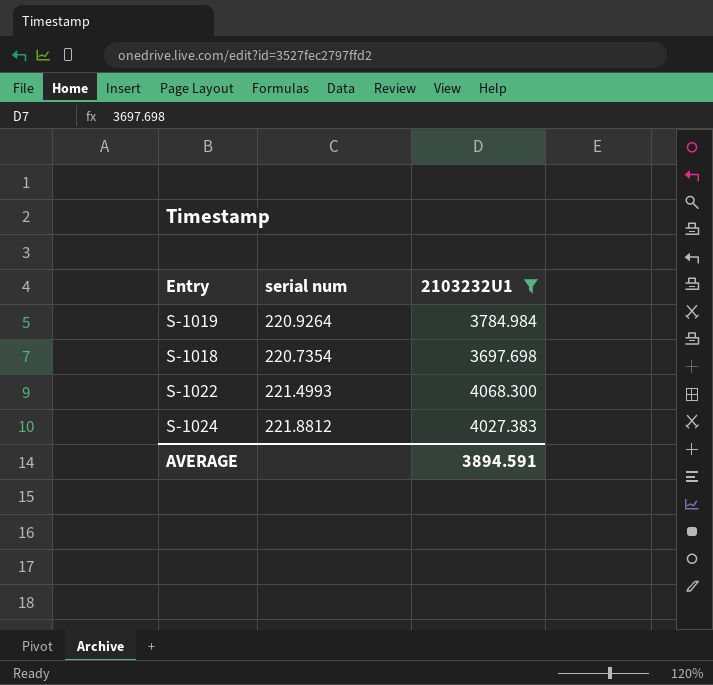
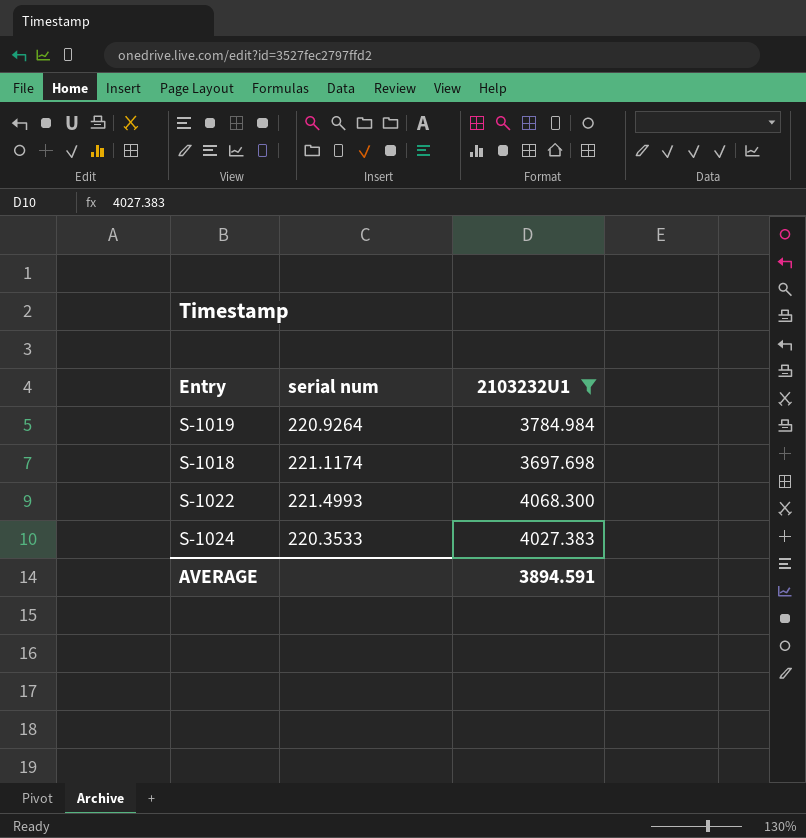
S-1018 | serial num: 220.7354 -> 221.1174
S-1024 | serial num: 221.8812 -> 220.3533

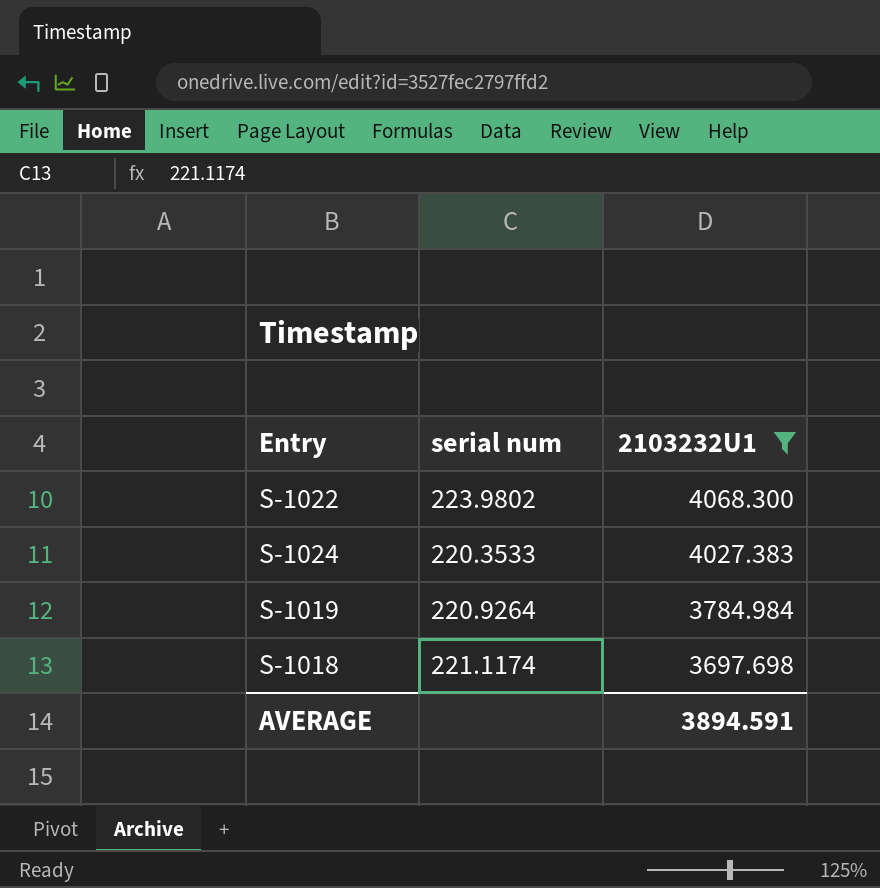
row order: none -> 2103232U1 descending
S-1022 | serial num: 221.4993 -> 223.9802

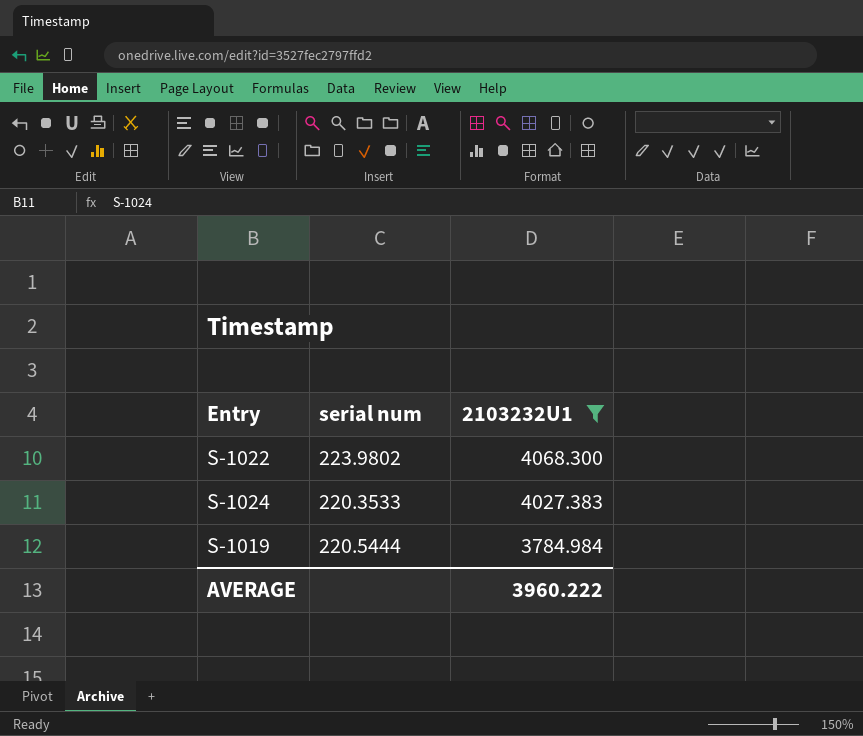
row S-1018: 221.1174 | 3697.698 -> none
S-1019 | serial num: 220.9264 -> 220.5444
AVERAGE | 2103232U1: 3894.591 -> 3960.222

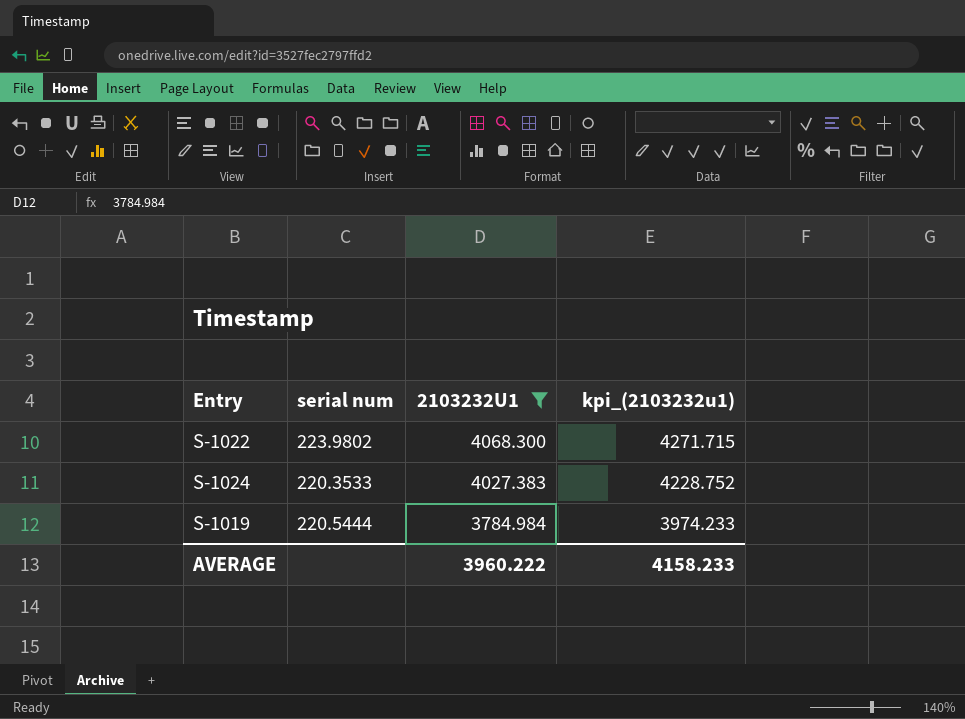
column kpi_(2103232u1) | formula: none -> [2103232U1] * 1.05

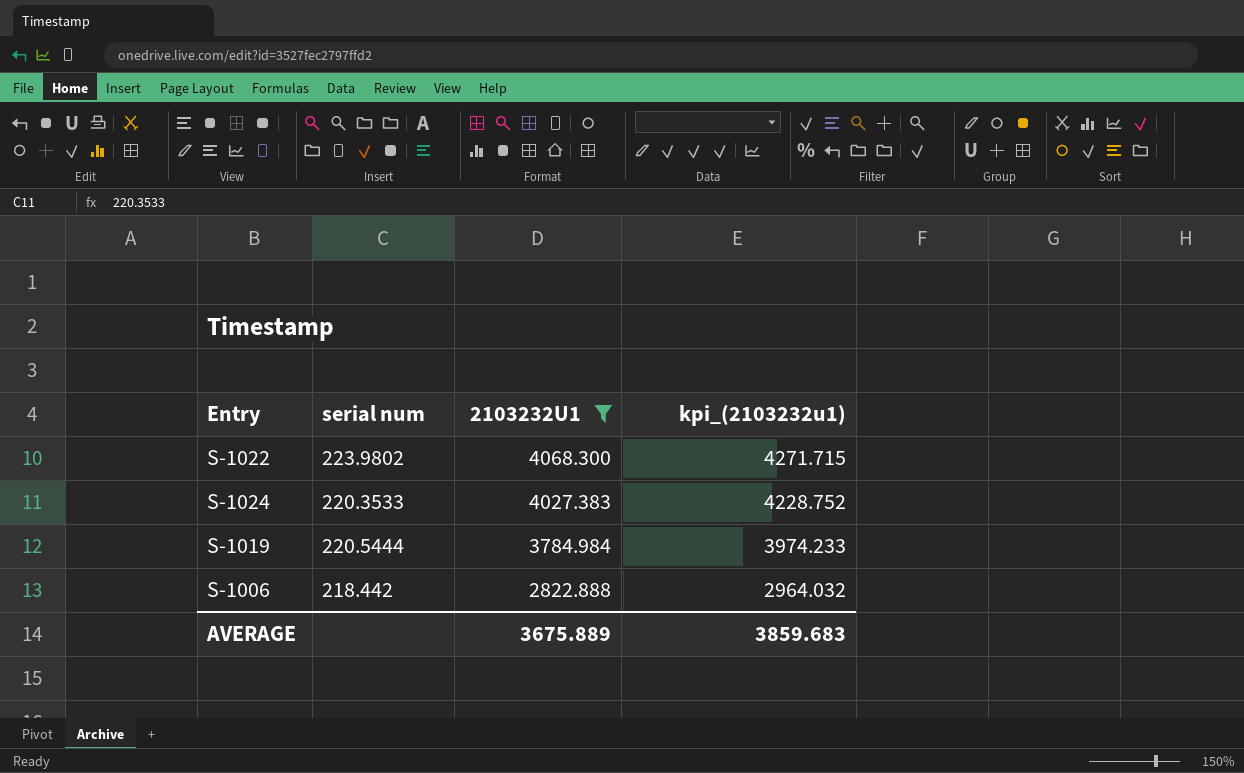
row S-1006: none -> 218.442 | 2822.888 | 2964.032
AVERAGE | 2103232U1: 3960.222 -> 3675.889
AVERAGE | kpi_(2103232u1): 4158.233 -> 3859.683

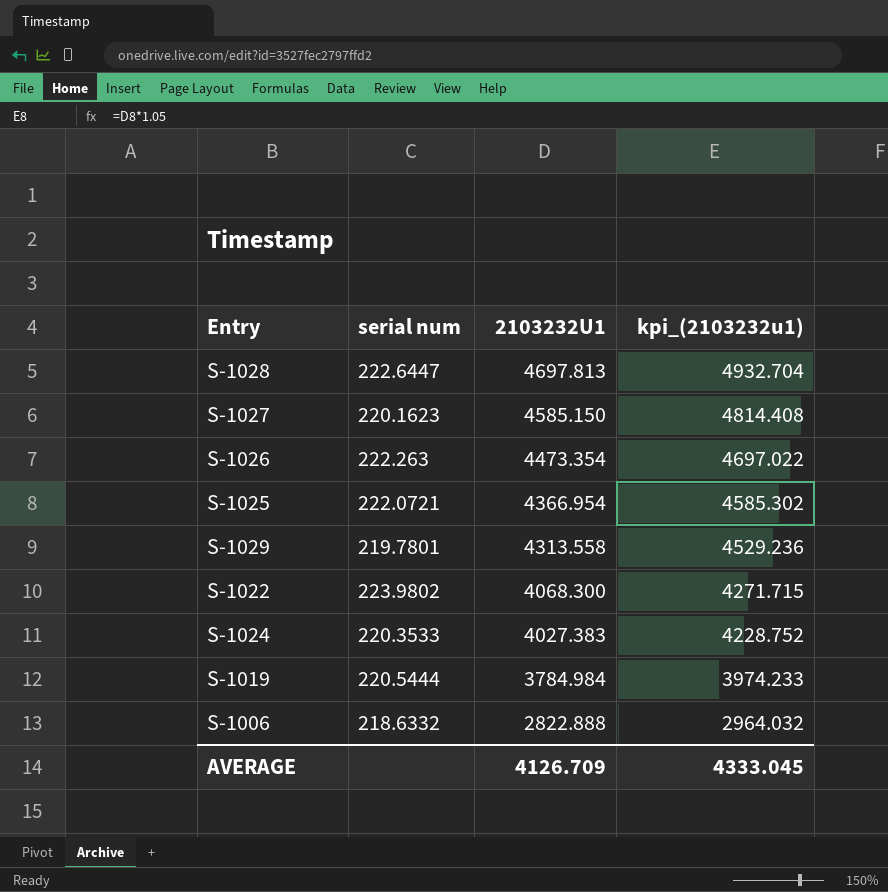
filter: 2103232U1 <= 4068.300 -> none
S-1006 | serial num: 218.442 -> 218.6332
AVERAGE | 2103232U1: 3675.889 -> 4126.709
AVERAGE | kpi_(2103232u1): 3859.683 -> 4333.045

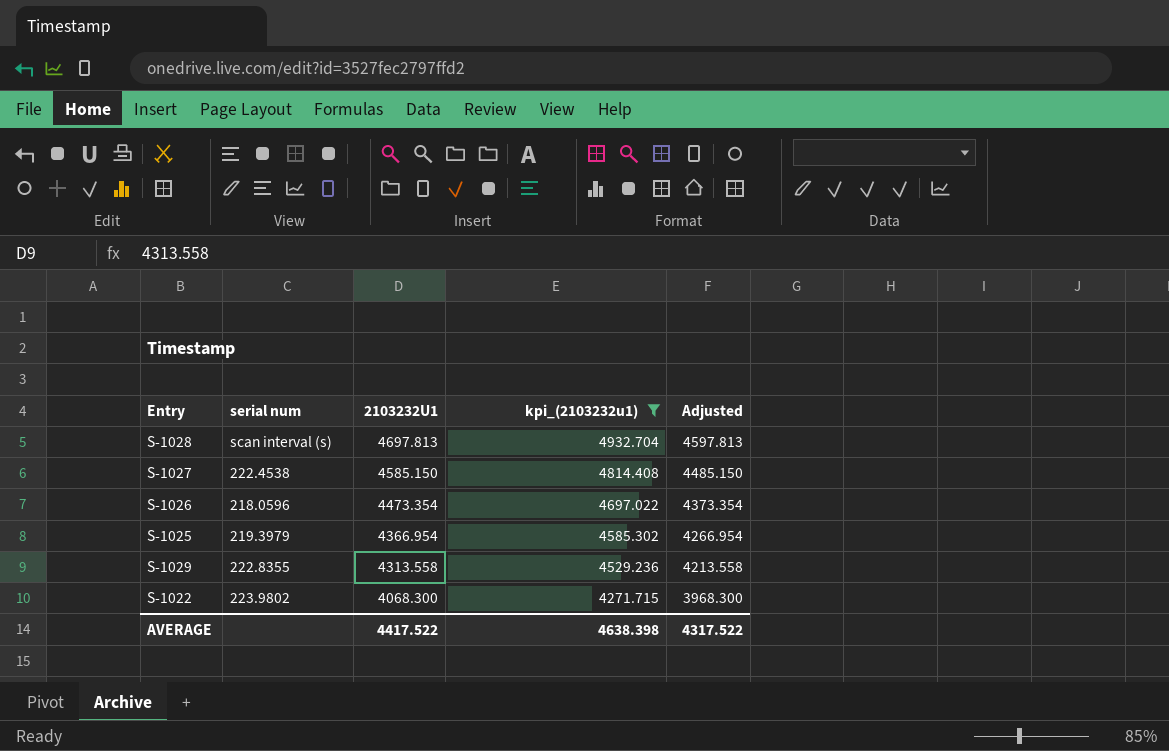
filter: none -> kpi_(2103232u1) >= 4271.715
column Adjusted | formula: none -> [2103232U1] - 100
S-1028 | serial num: 222.6447 -> scan interval (s)
S-1027 | serial num: 220.1623 -> 222.4538
S-1026 | serial num: 222.263 -> 218.0596
S-1025 | serial num: 222.0721 -> 219.3979
S-1029 | serial num: 219.7801 -> 222.8355
AVERAGE | 2103232U1: 4126.709 -> 4417.522
AVERAGE | kpi_(2103232u1): 4333.045 -> 4638.398

